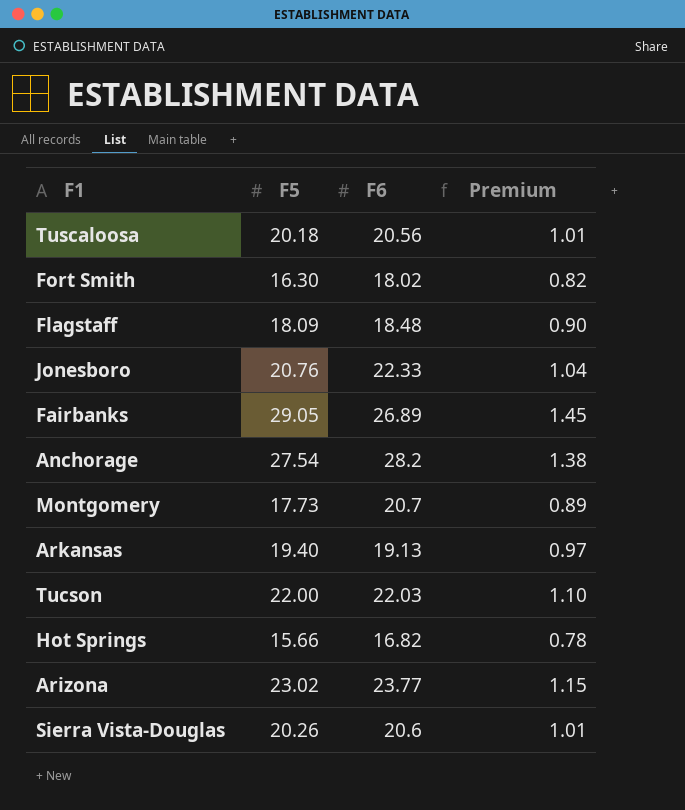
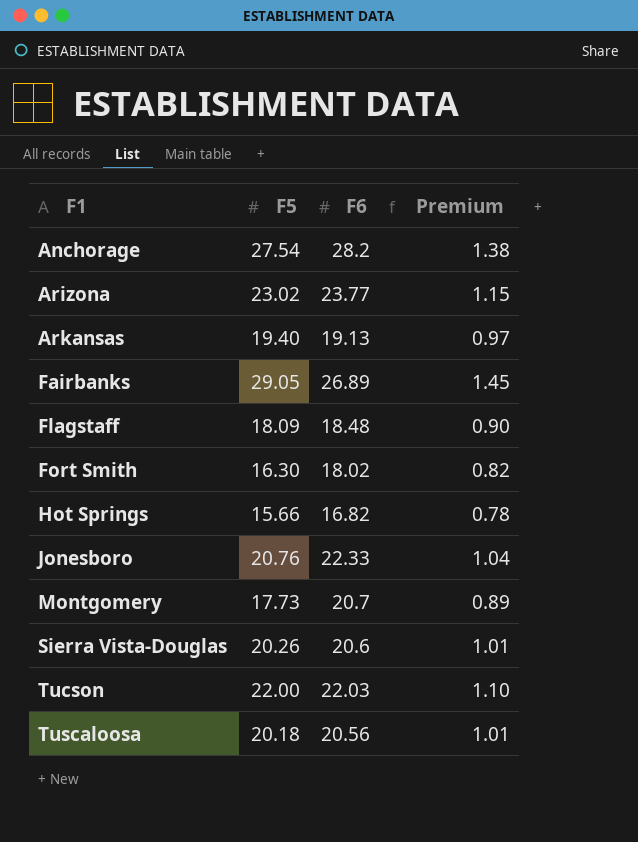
row order: none -> F1 ascending

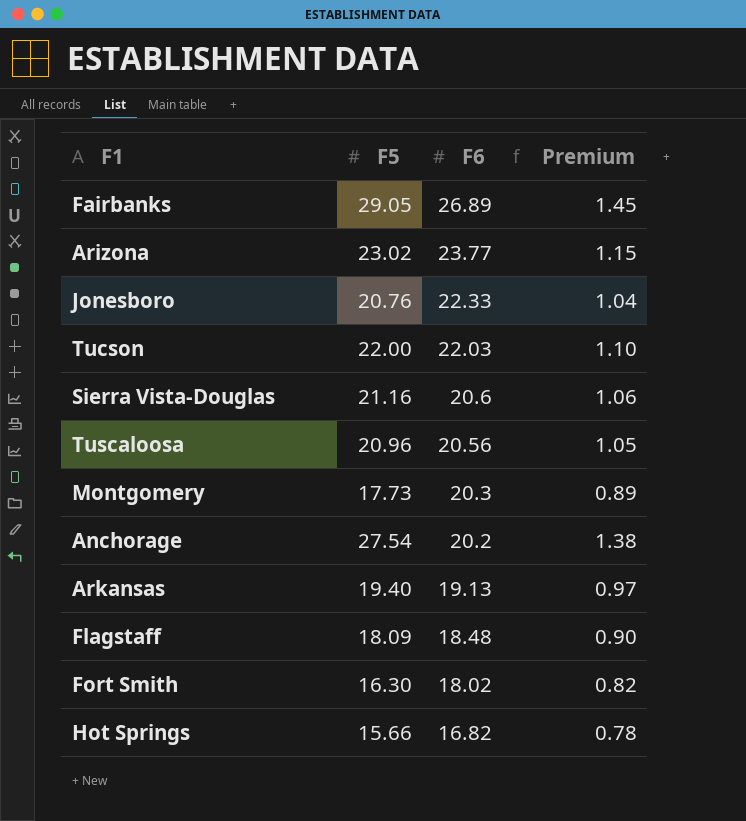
row order: F1 ascending -> F6 descending
Sierra Vista-Douglas | F5: 20.26 -> 21.16
Sierra Vista-Douglas | Premium: 1.01 -> 1.06
Tuscaloosa | F5: 20.18 -> 20.96
Tuscaloosa | Premium: 1.01 -> 1.05
Montgomery | F6: 20.7 -> 20.3
Anchorage | F6: 28.2 -> 20.2

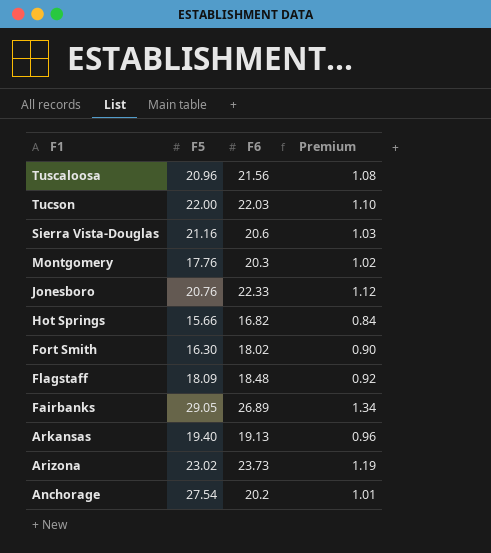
row order: F6 descending -> F1 descending
column Premium | formula: [F5] * 0.05 -> [F6] * 0.05
Tuscaloosa | F6: 20.56 -> 21.56
Montgomery | F5: 17.73 -> 17.76
Arizona | F6: 23.77 -> 23.73

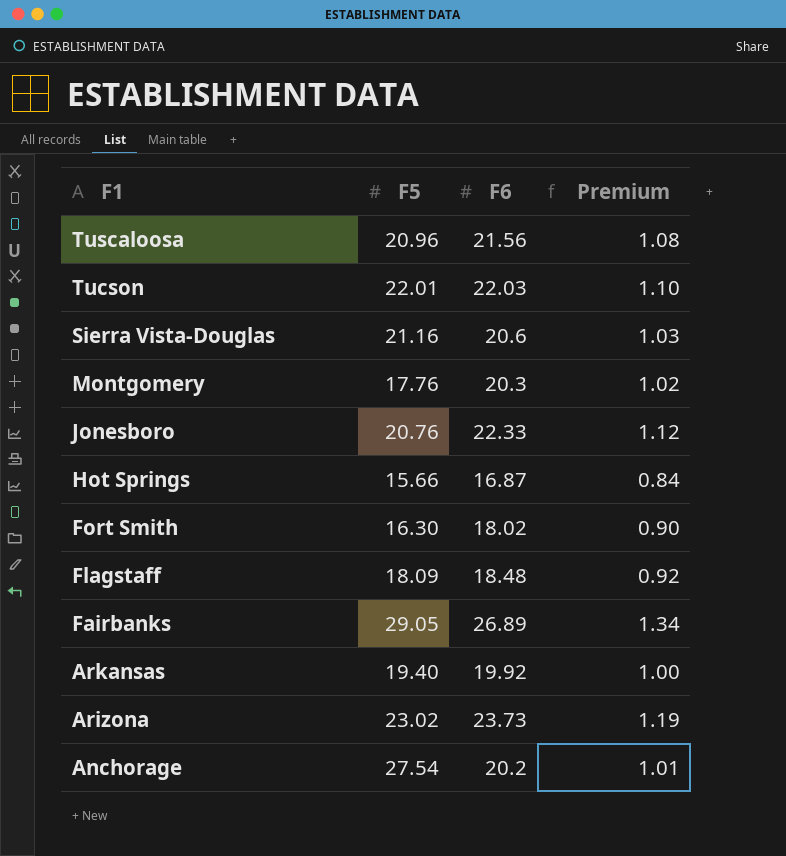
Tucson | F5: 22.00 -> 22.01
Hot Springs | F6: 16.82 -> 16.87
Arkansas | F6: 19.13 -> 19.92
Arkansas | Premium: 0.96 -> 1.00

